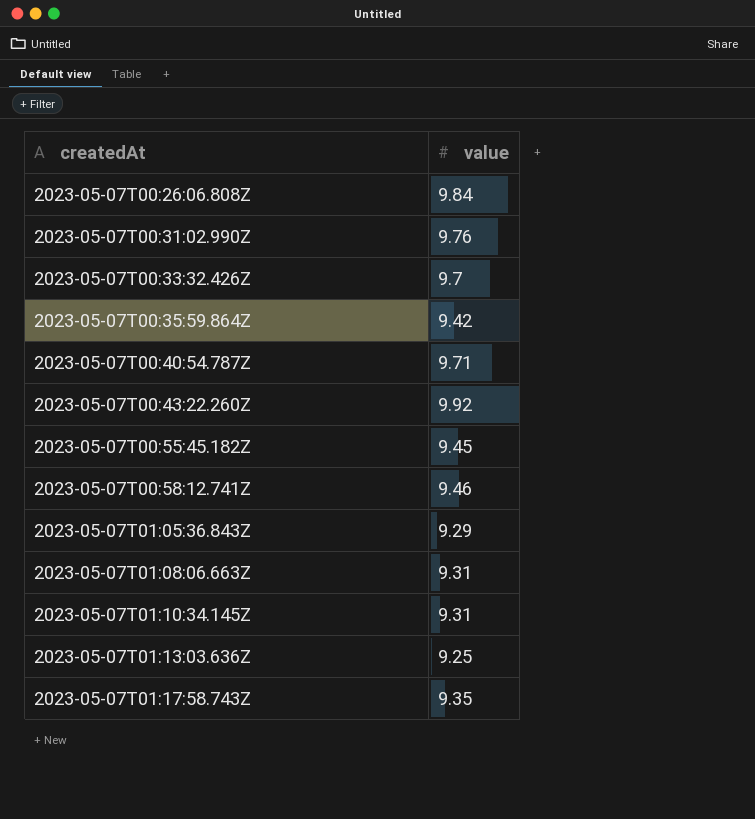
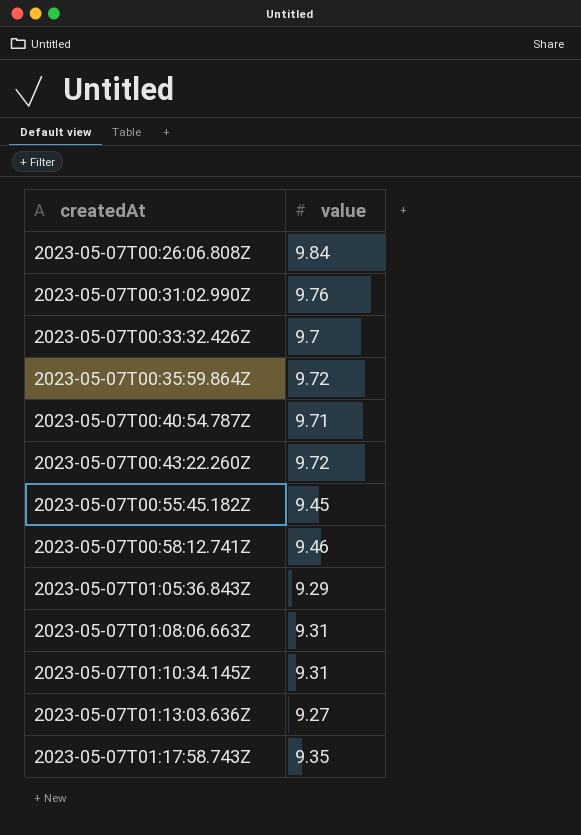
2023-05-07T00:35:59.864Z | value: 9.42 -> 9.72
2023-05-07T00:43:22.260Z | value: 9.92 -> 9.72
2023-05-07T01:13:03.636Z | value: 9.25 -> 9.27

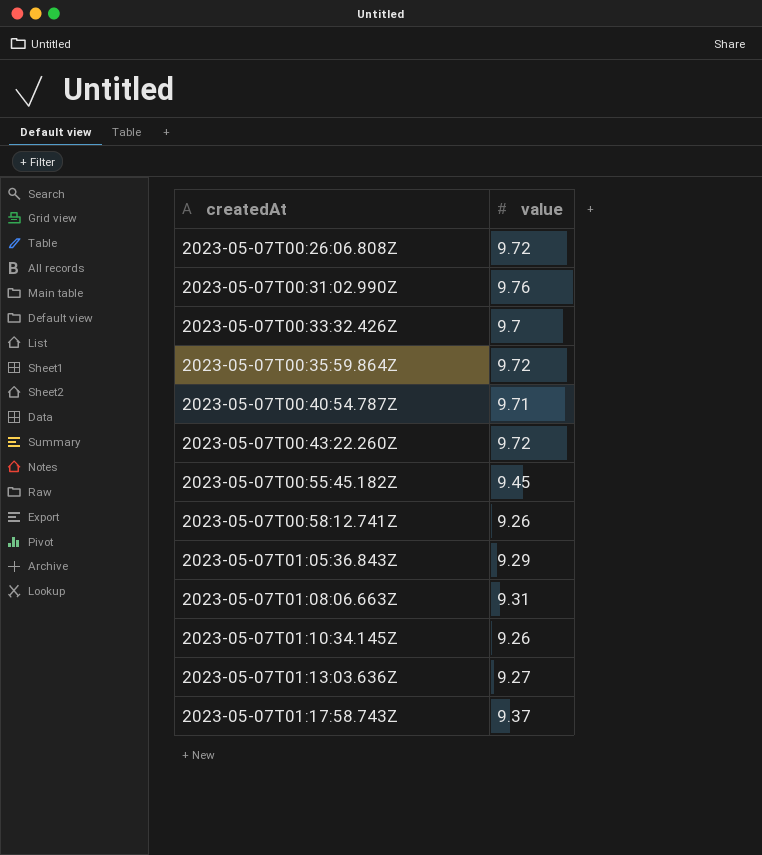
2023-05-07T00:26:06.808Z | value: 9.84 -> 9.72
2023-05-07T00:58:12.741Z | value: 9.46 -> 9.26
2023-05-07T01:10:34.145Z | value: 9.31 -> 9.26
2023-05-07T01:17:58.743Z | value: 9.35 -> 9.37

